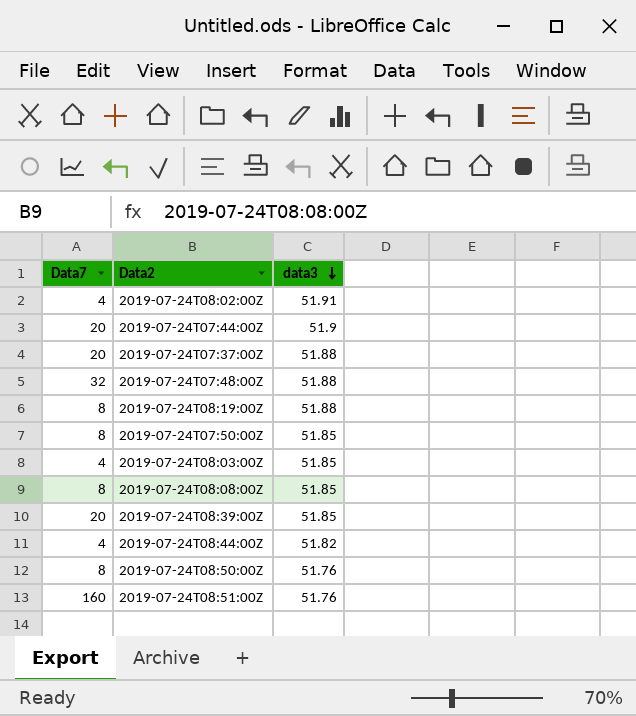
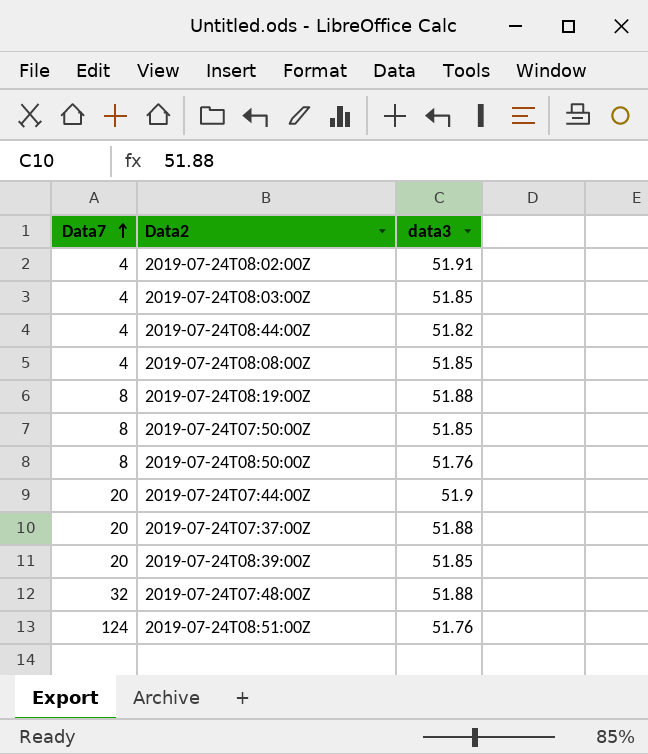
row order: data3 descending -> Data7 ascending
2019-07-24T08:08:00Z | Data7: 8 -> 4
2019-07-24T08:51:00Z | Data7: 160 -> 124

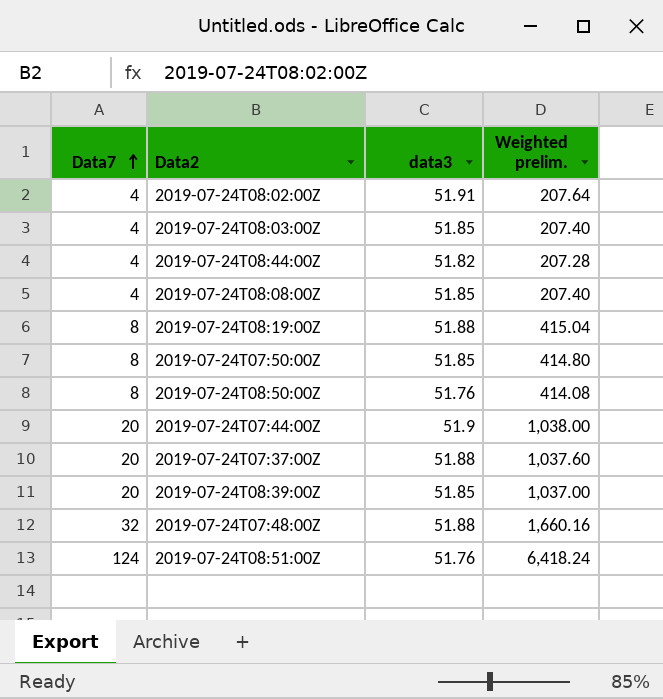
column Weighted prelim. | formula: none -> [Data7] * [data3]

